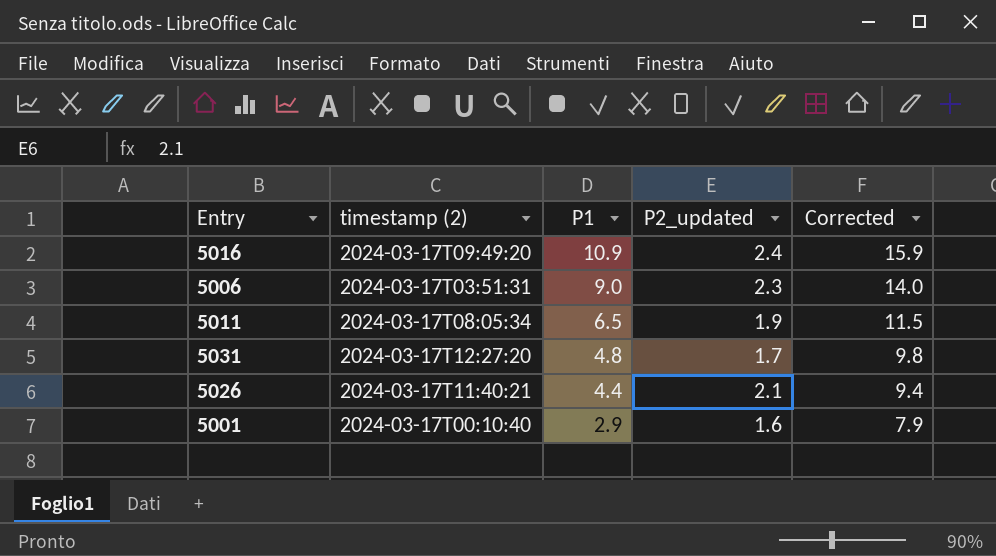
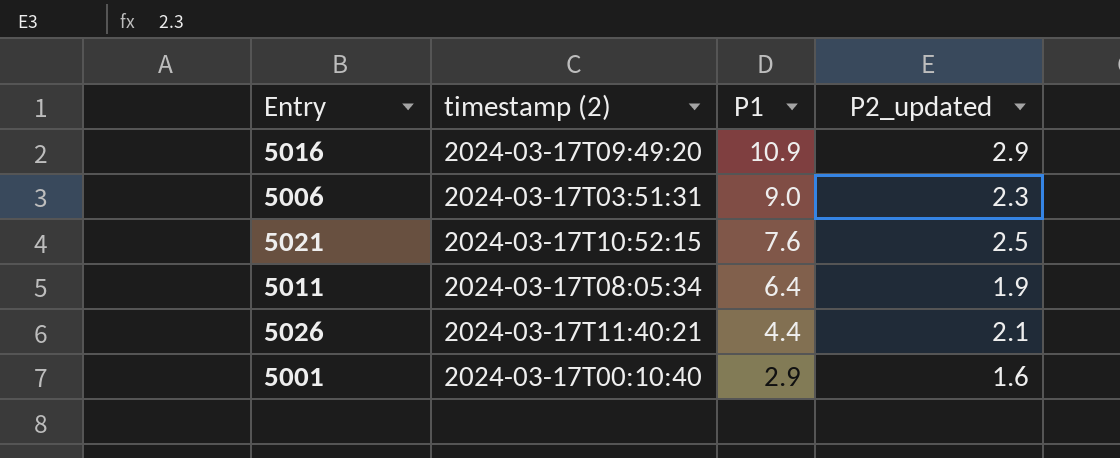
column Corrected | formula: [P1] + 5 -> none
row 5031: 2024-03-17T12:27:20 | 4.8 | 1.7 | 9.8 -> none
5016 | P2_updated: 2.4 -> 2.9
row 5021: none -> 2024-03-17T10:52:15 | 7.6 | 2.5
5011 | P1: 6.5 -> 6.4

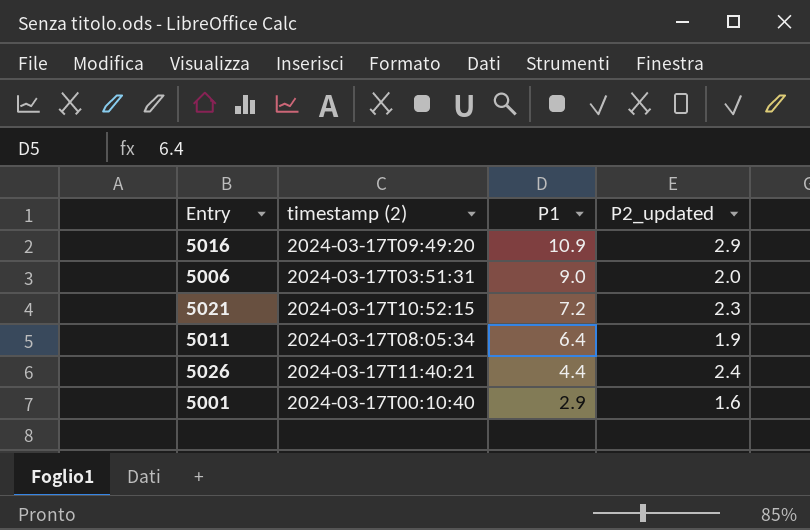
5006 | P2_updated: 2.3 -> 2.0
5021 | P1: 7.6 -> 7.2
5021 | P2_updated: 2.5 -> 2.3
5026 | P2_updated: 2.1 -> 2.4

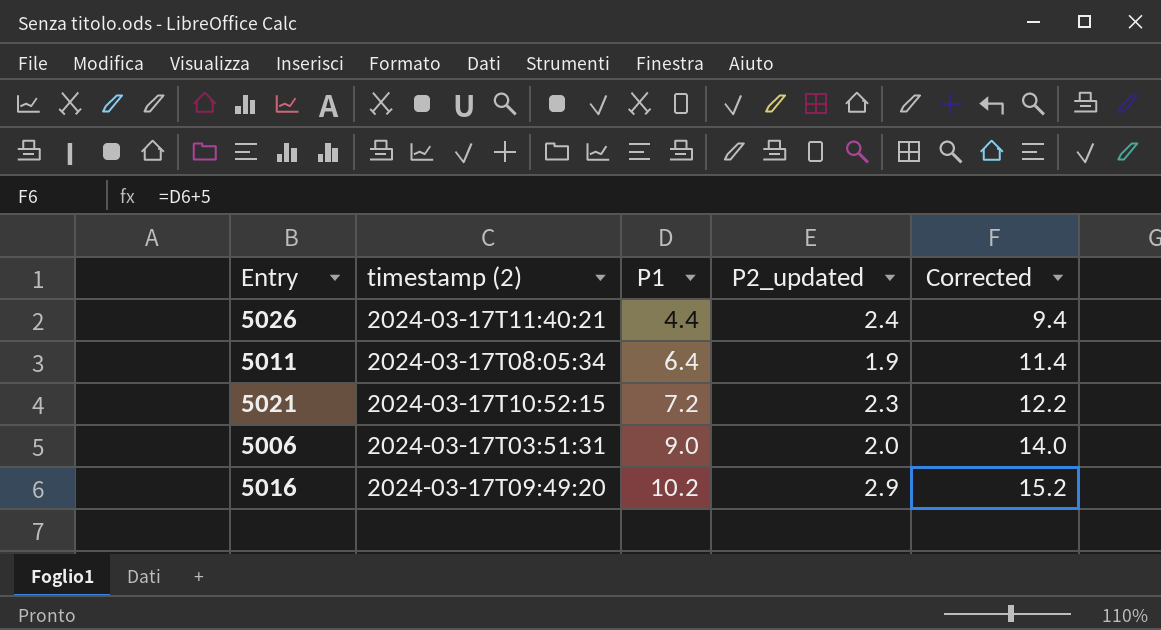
row order: P1 descending -> P1 ascending
column Corrected | formula: none -> [P1] + 5
row 5001: 2024-03-17T00:10:40 | 2.9 | 1.6 -> none
5016 | P1: 10.9 -> 10.2

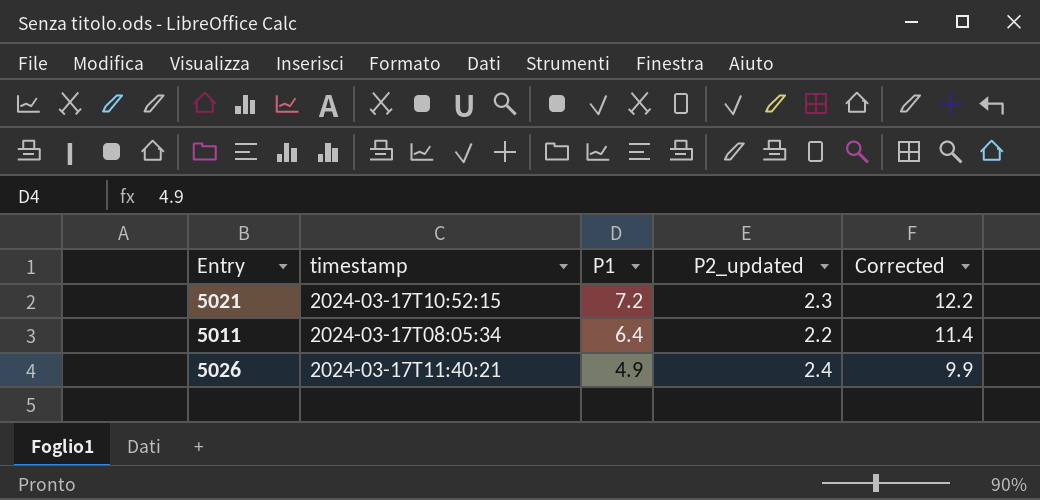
row order: P1 ascending -> P1 descending
column name: timestamp (2) -> timestamp
row 5006: 2024-03-17T03:51:31 | 9.0 | 2.0 | 14.0 -> none
row 5016: 2024-03-17T09:49:20 | 10.2 | 2.9 | 15.2 -> none
5011 | P2_updated: 1.9 -> 2.2
5026 | P1: 4.4 -> 4.9
5026 | Corrected: 9.4 -> 9.9

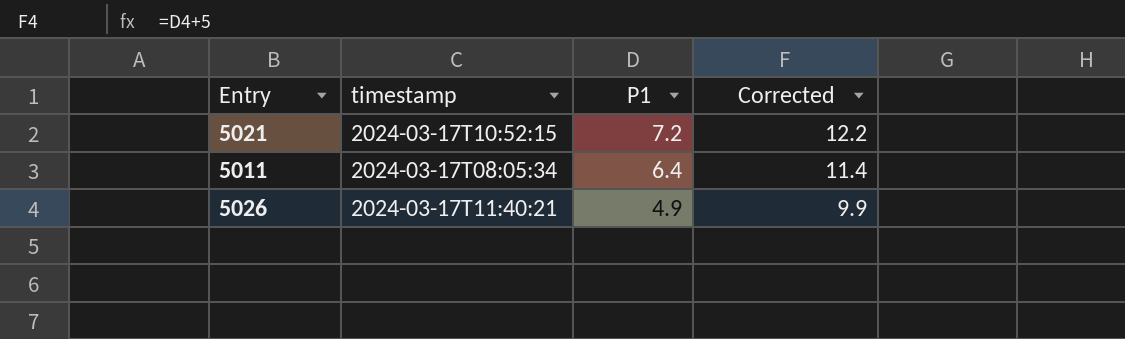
column P2_updated | position: 4 -> none

